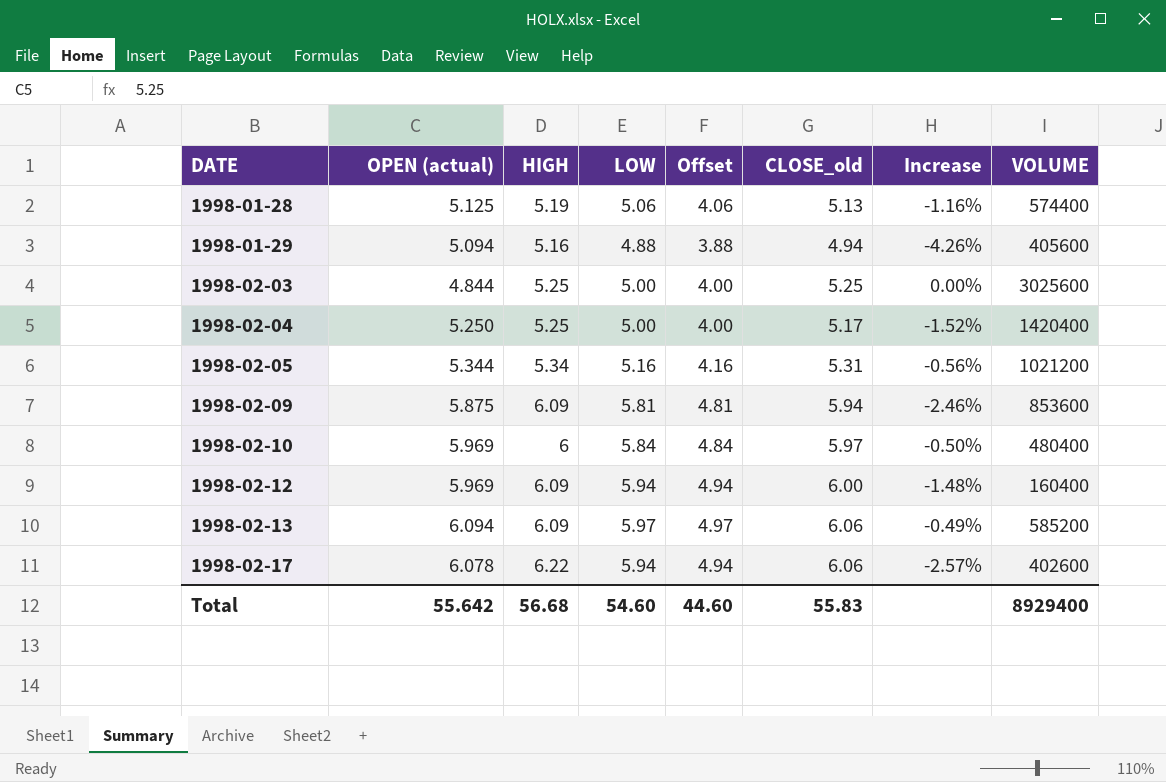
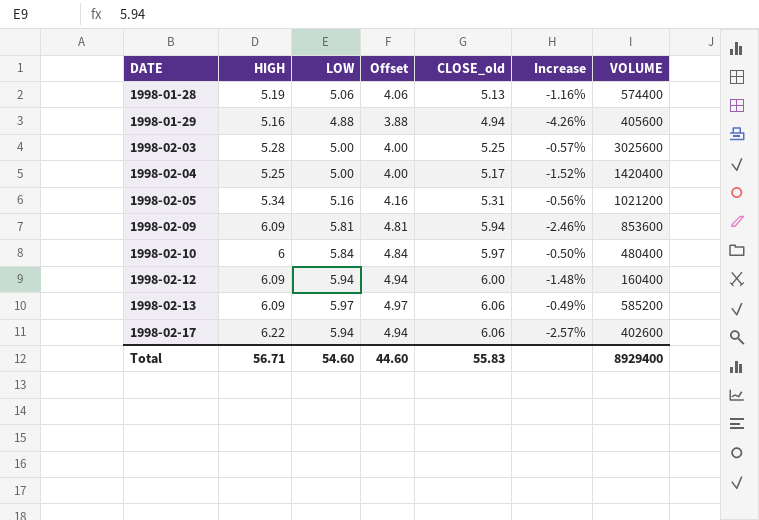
column OPEN (actual) | position: 2 -> none
1998-02-03 | HIGH: 5.25 -> 5.28
1998-02-03 | Increase: 0.00% -> -0.57%
Total | HIGH: 56.68 -> 56.71

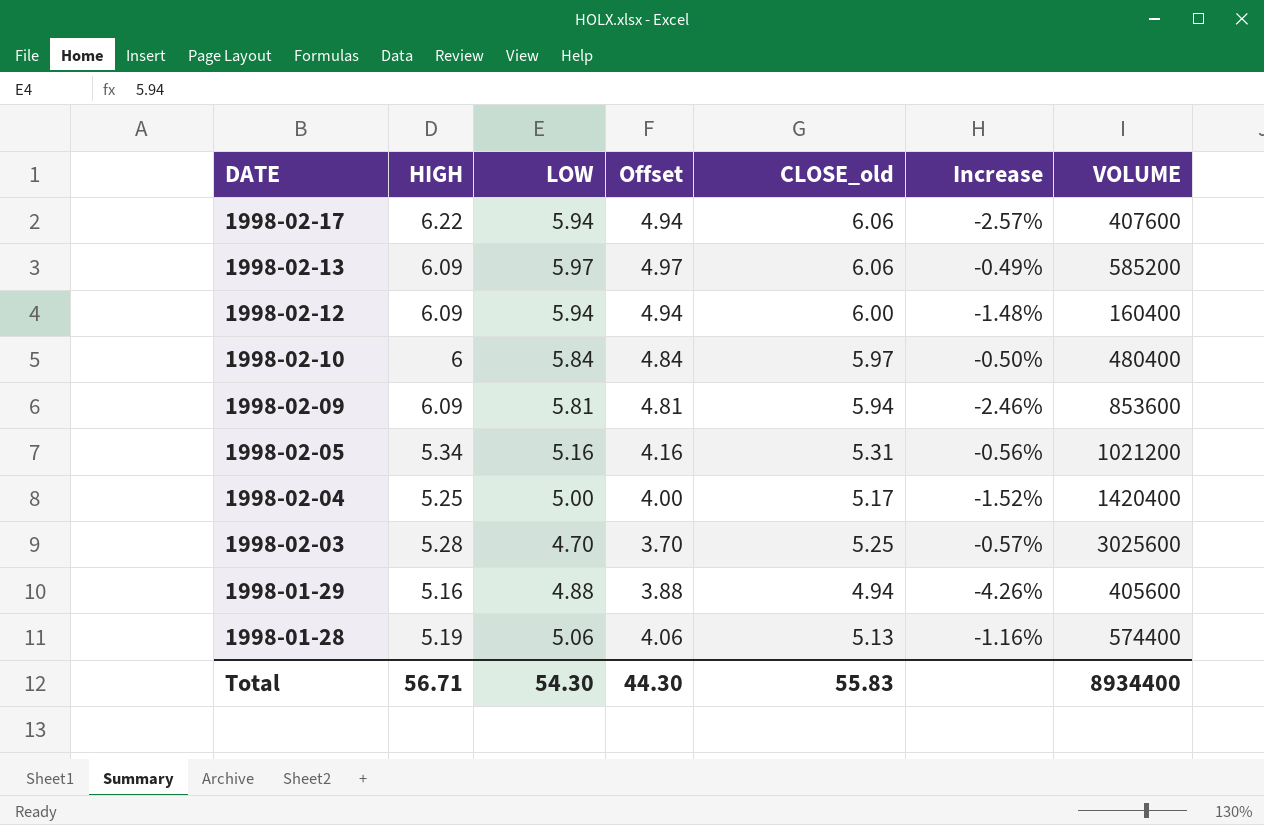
row order: DATE ascending -> DATE descending
1998-02-17 | VOLUME: 402600 -> 407600
1998-02-03 | LOW: 5.00 -> 4.70
1998-02-03 | Offset: 4.00 -> 3.70
Total | LOW: 54.60 -> 54.30
Total | Offset: 44.60 -> 44.30
Total | VOLUME: 8929400 -> 8934400

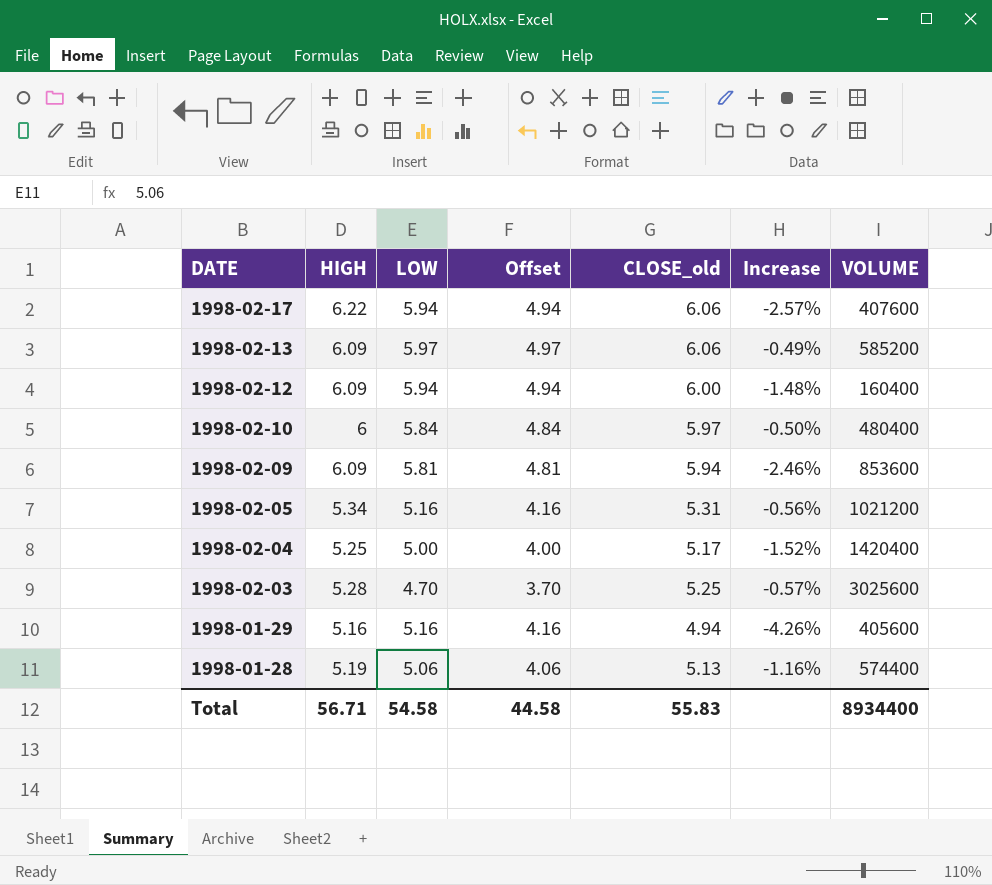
1998-01-29 | LOW: 4.88 -> 5.16
1998-01-29 | Offset: 3.88 -> 4.16
Total | LOW: 54.30 -> 54.58
Total | Offset: 44.30 -> 44.58

